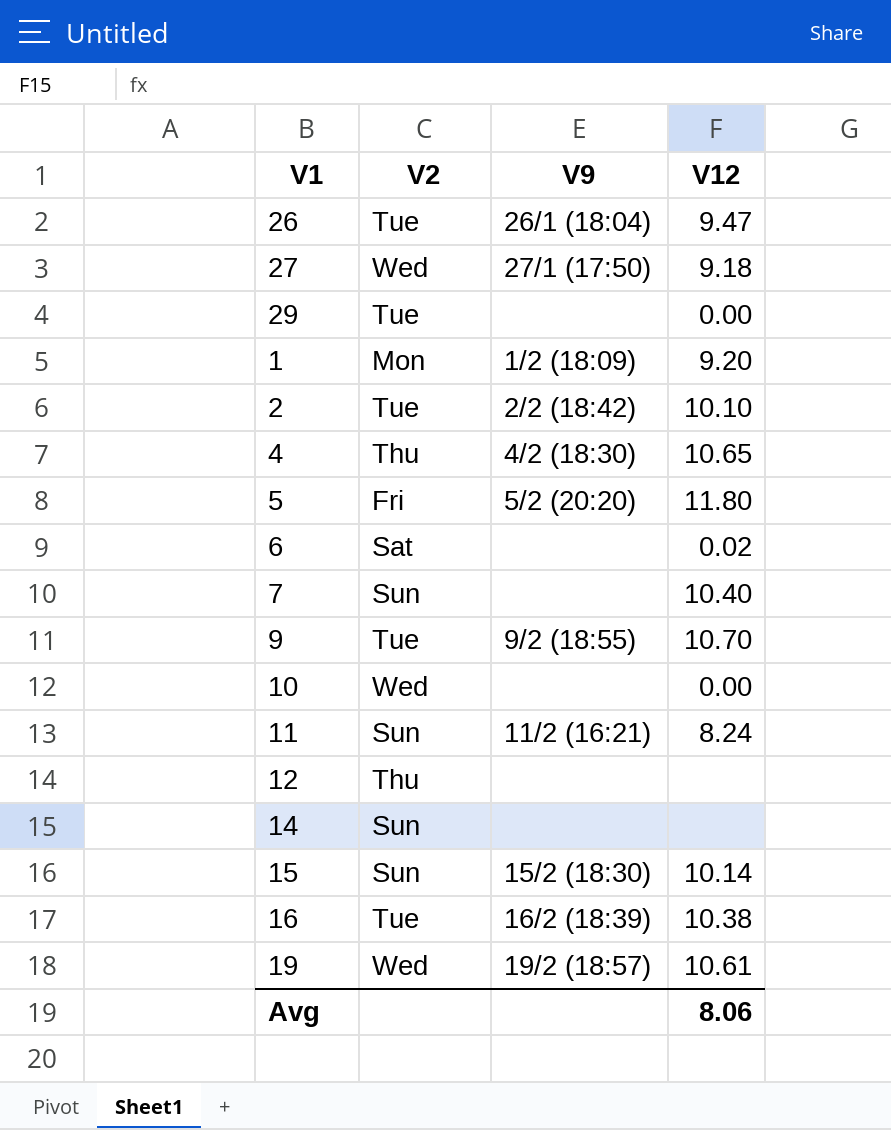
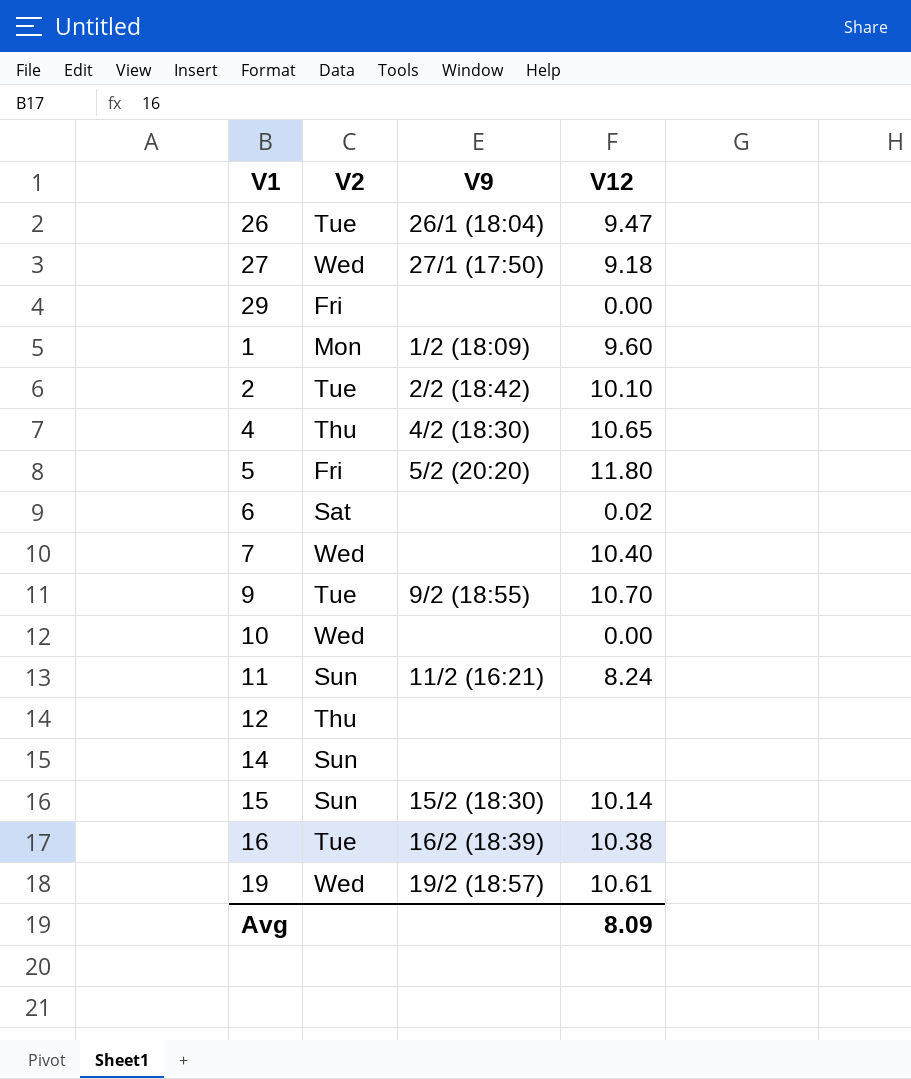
29 | V2: Tue -> Fri
1 | V12: 9.20 -> 9.60
7 | V2: Sun -> Wed
Avg | V12: 8.06 -> 8.09

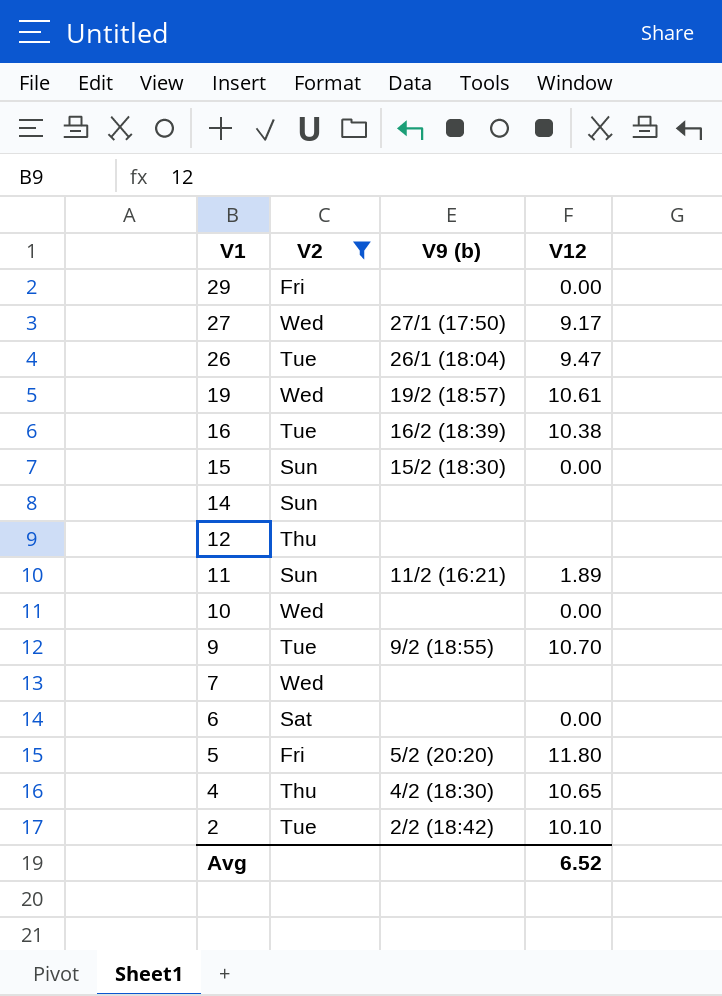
filter: none -> V2 != Mon
row order: none -> V1 descending
column name: V9 -> V9 (b)
27 | V12: 9.18 -> 9.17
15 | V12: 10.14 -> 0.00
11 | V12: 8.24 -> 1.89
7 | V12: 10.40 -> none
6 | V12: 0.02 -> 0.00
Avg | V12: 8.09 -> 6.52

